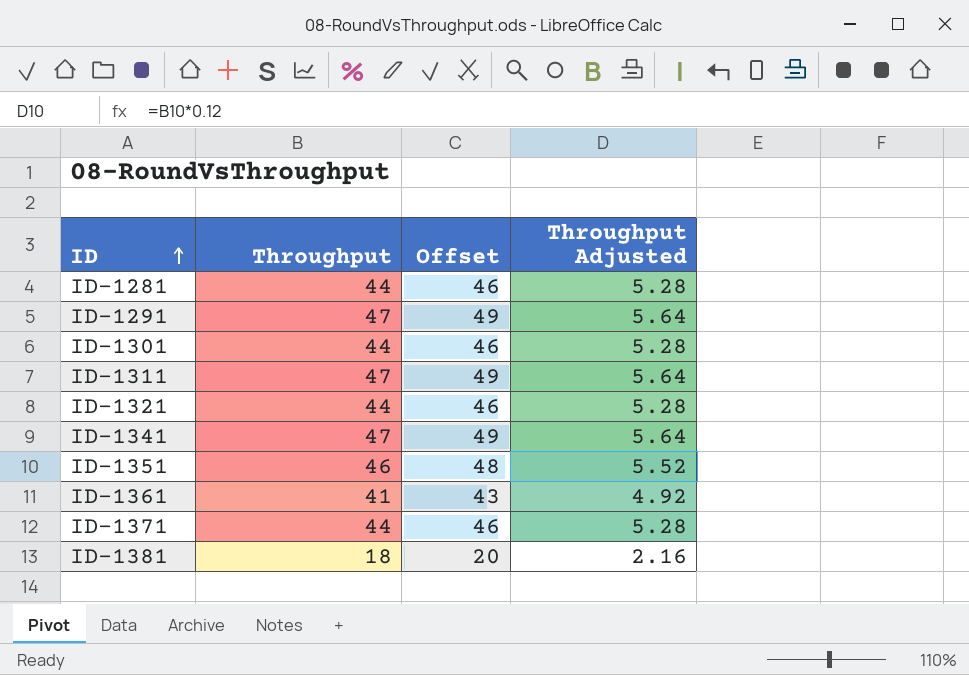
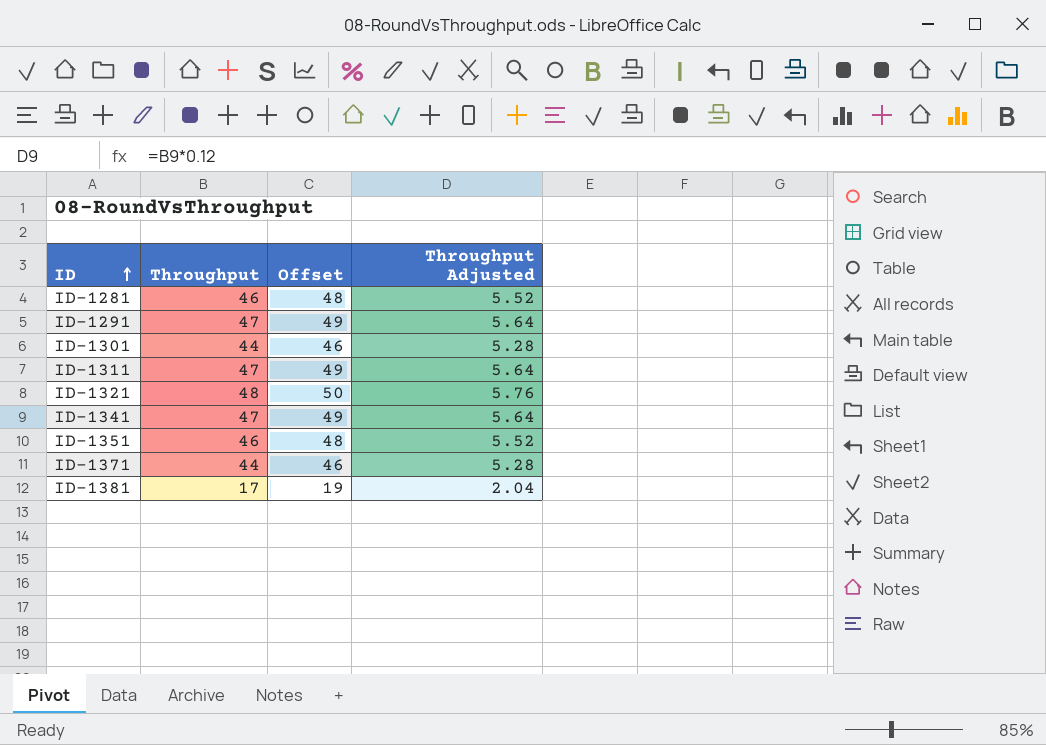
row ID-1361: 41 | 43 | 4.92 -> none
ID-1281 | Throughput: 44 -> 46
ID-1281 | Offset: 46 -> 48
ID-1281 | Throughput Adjusted: 5.28 -> 5.52
ID-1321 | Throughput: 44 -> 48
ID-1321 | Offset: 46 -> 50
ID-1321 | Throughput Adjusted: 5.28 -> 5.76
ID-1381 | Throughput: 18 -> 17
ID-1381 | Offset: 20 -> 19
ID-1381 | Throughput Adjusted: 2.16 -> 2.04

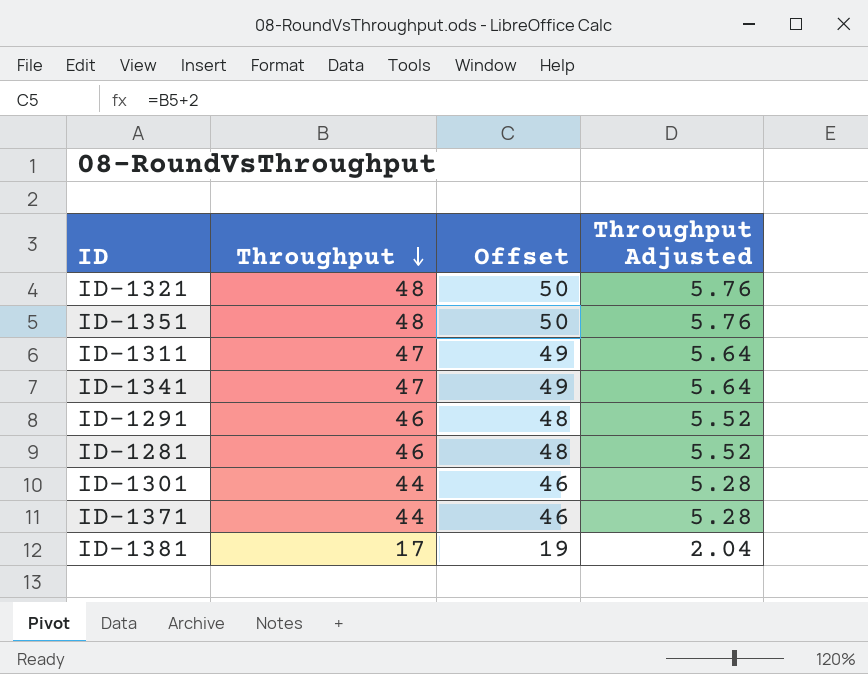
row order: ID ascending -> Throughput descending
ID-1351 | Throughput: 46 -> 48
ID-1351 | Offset: 48 -> 50
ID-1351 | Throughput Adjusted: 5.52 -> 5.76
ID-1291 | Throughput: 47 -> 46
ID-1291 | Offset: 49 -> 48
ID-1291 | Throughput Adjusted: 5.64 -> 5.52

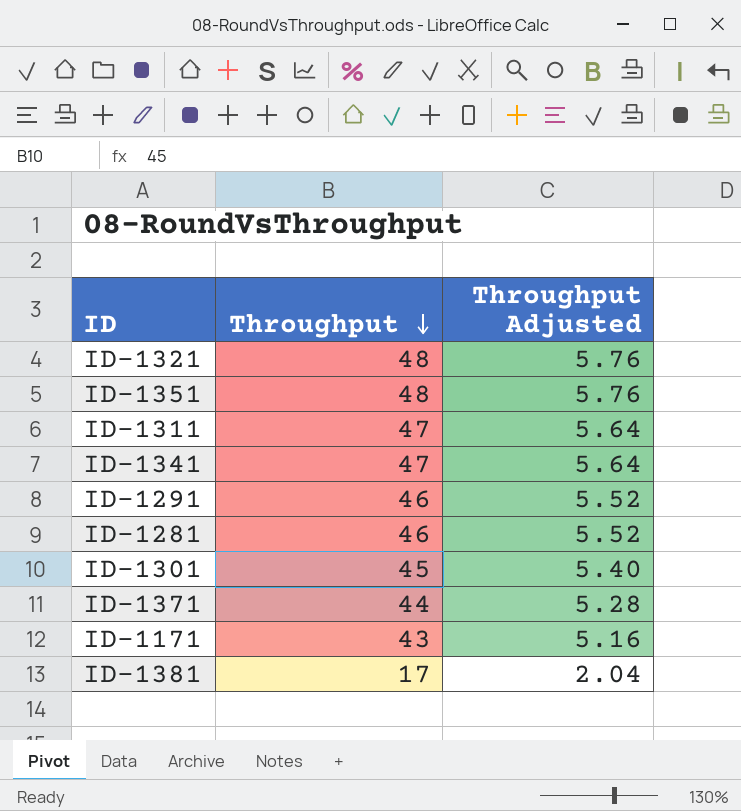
column Offset | formula: [Throughput] + 2 -> none
ID-1301 | Throughput: 44 -> 45
ID-1301 | Throughput Adjusted: 5.28 -> 5.40
row ID-1171: none -> 43 | 5.16

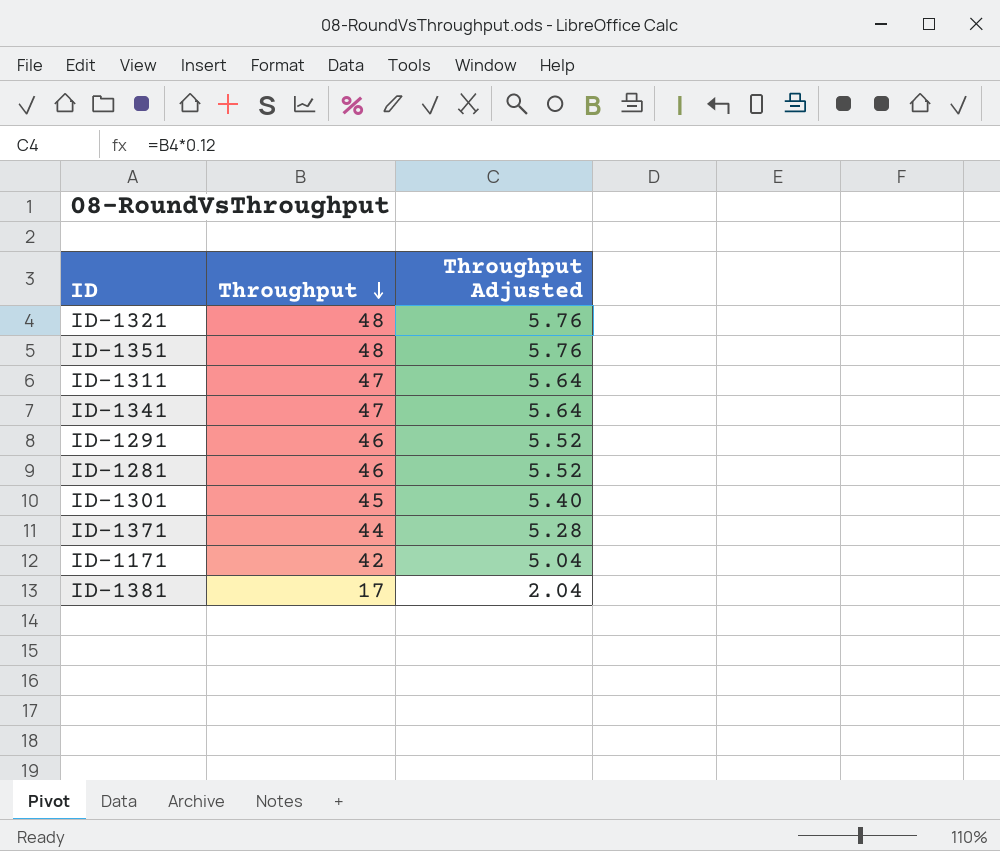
ID-1171 | Throughput: 43 -> 42
ID-1171 | Throughput Adjusted: 5.16 -> 5.04

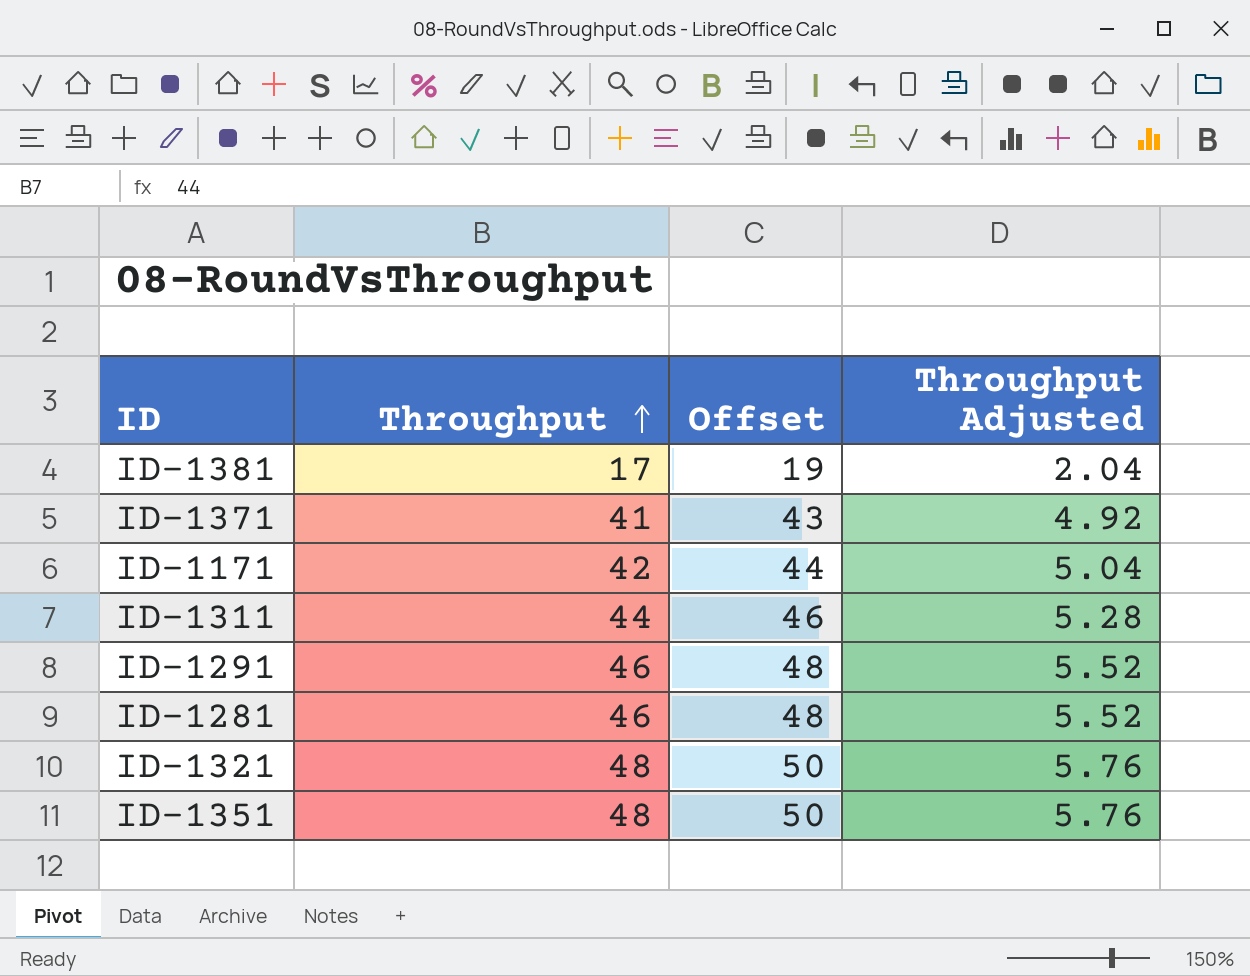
row order: Throughput descending -> Throughput ascending
column Offset | formula: none -> [Throughput] + 2
row ID-1341: 47 | 5.64 -> none
row ID-1301: 45 | 5.40 -> none
ID-1371 | Throughput: 44 -> 41
ID-1371 | Throughput Adjusted: 5.28 -> 4.92
ID-1311 | Throughput: 47 -> 44
ID-1311 | Throughput Adjusted: 5.64 -> 5.28

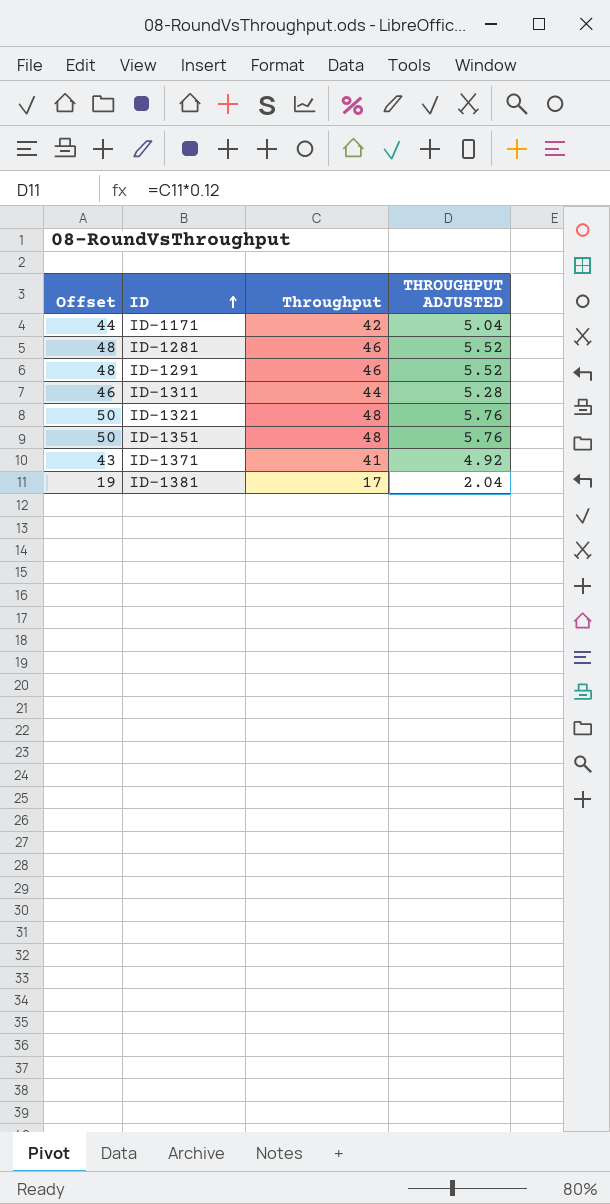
row order: Throughput ascending -> ID ascending
column Offset | position: 3 -> 1
column name: Throughput Adjusted -> THROUGHPUT ADJUSTED

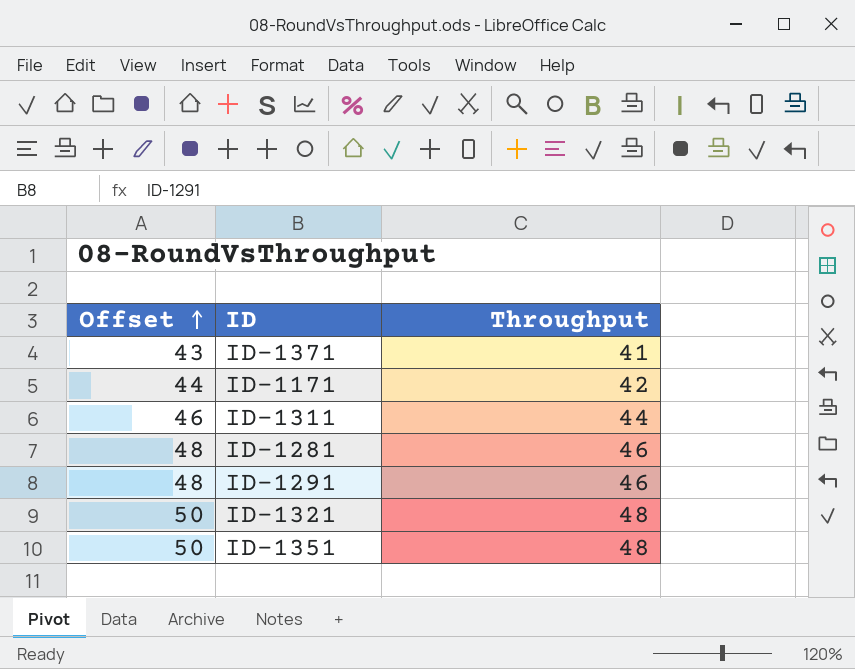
row order: ID ascending -> Offset ascending
column THROUGHPUT ADJUSTED | formula: [Throughput] * 0.12 -> none
row ID-1381: 19 | 17 | 2.04 -> none

